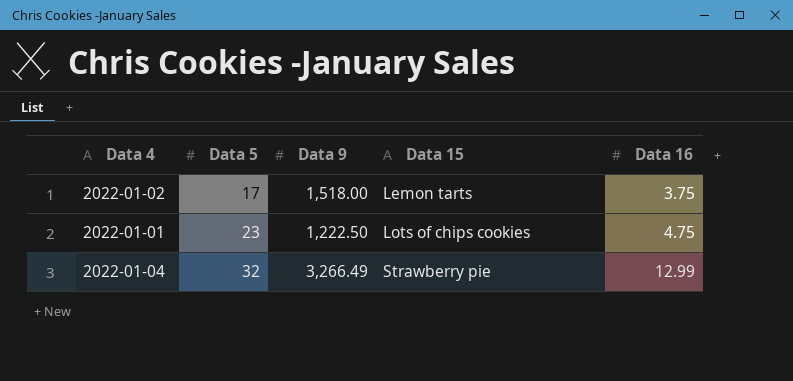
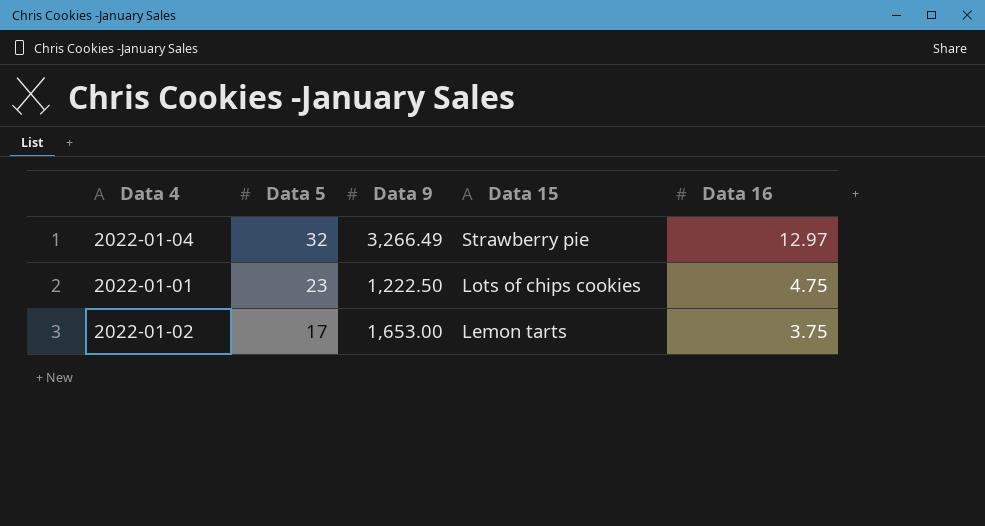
row order: Data 5 ascending -> Data 5 descending
2022-01-04 | Data 16: 12.99 -> 12.97
2022-01-02 | Data 9: 1,518.00 -> 1,653.00

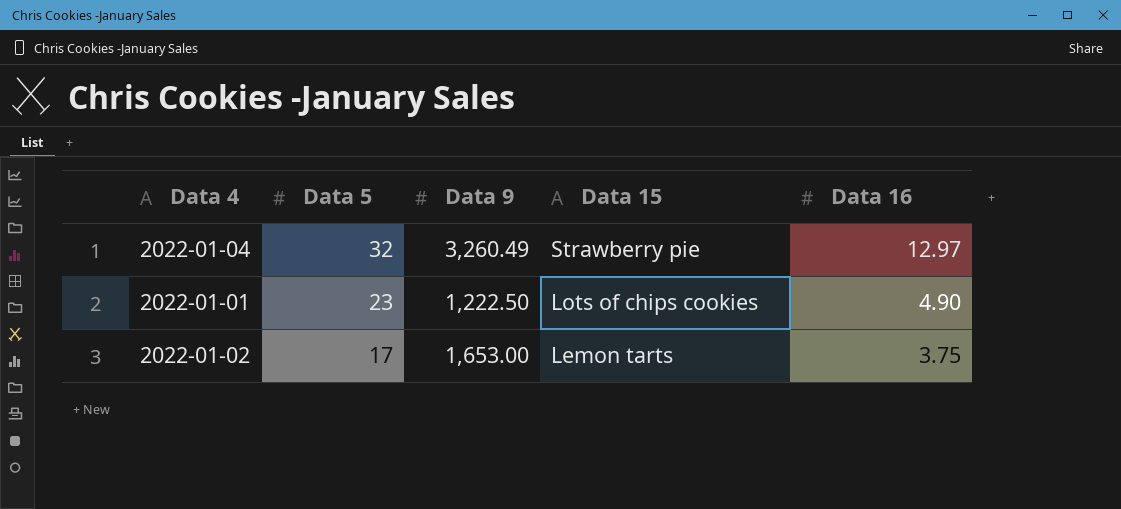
2022-01-04 | Data 9: 3,266.49 -> 3,260.49
2022-01-01 | Data 16: 4.75 -> 4.90

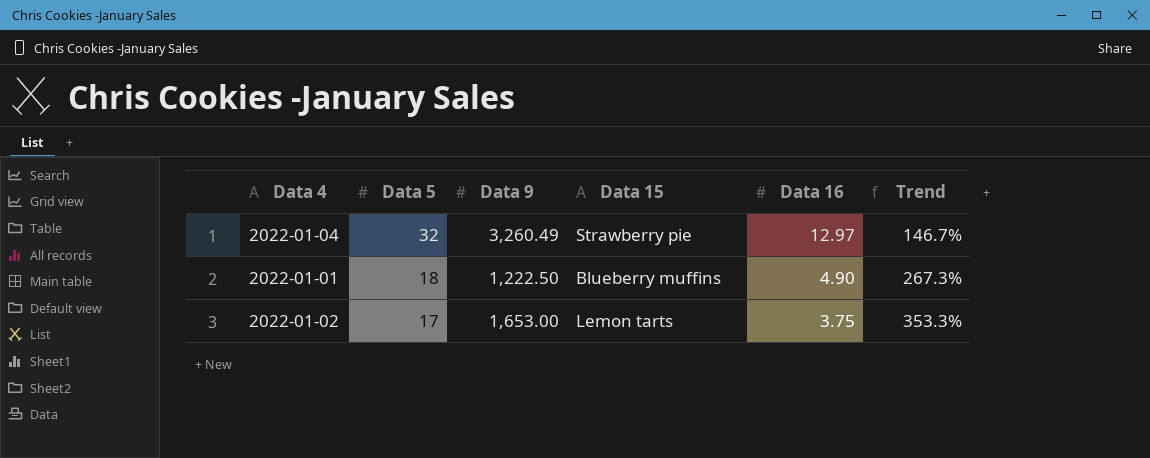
column Trend | formula: none -> ([Data 5] - [Data 16]) / [Data 16]
2022-01-01 | Data 5: 23 -> 18
2022-01-01 | Data 15: Lots of chips cookies -> Blueberry muffins

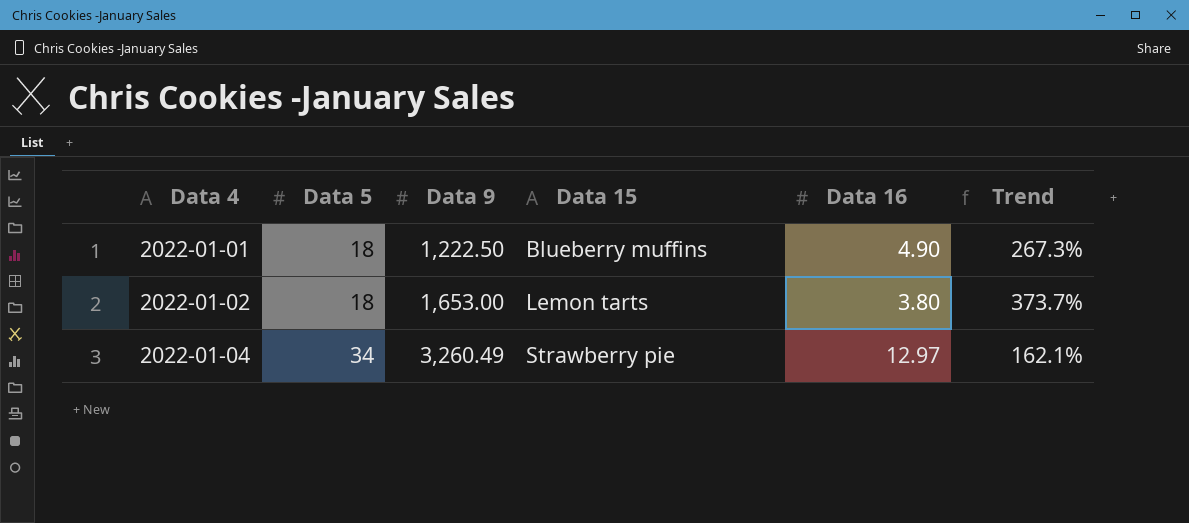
row order: Data 5 descending -> Data 4 ascending
2022-01-02 | Data 5: 17 -> 18
2022-01-02 | Data 16: 3.75 -> 3.80
2022-01-02 | Trend: 353.3% -> 373.7%
2022-01-04 | Data 5: 32 -> 34
2022-01-04 | Trend: 146.7% -> 162.1%

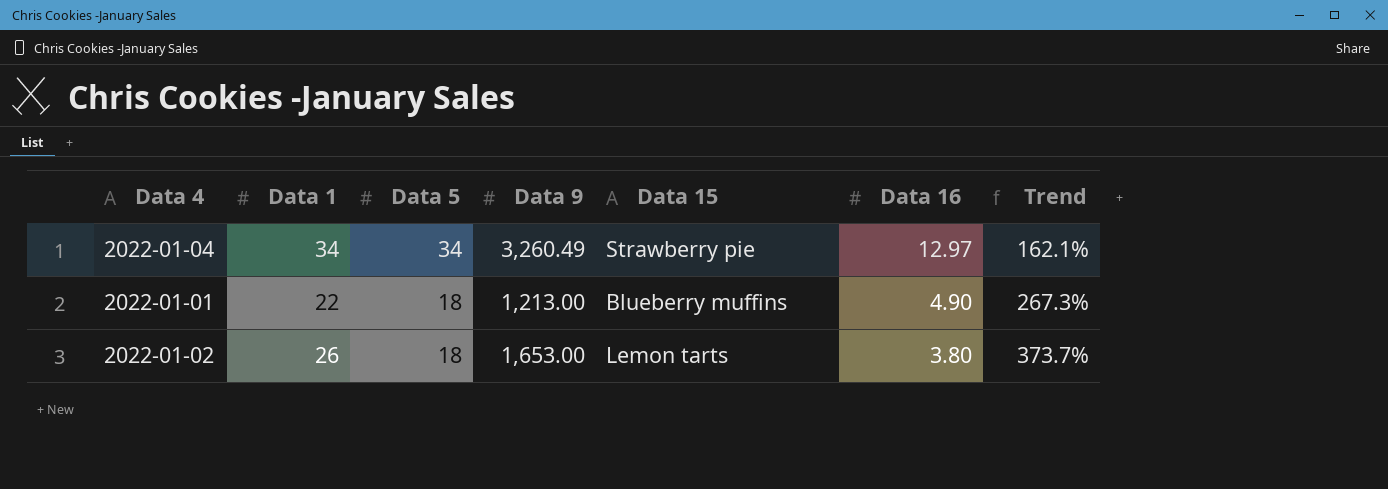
row order: Data 4 ascending -> Data 5 descending
column Data 1 | position: none -> 2
2022-01-01 | Data 9: 1,222.50 -> 1,213.00

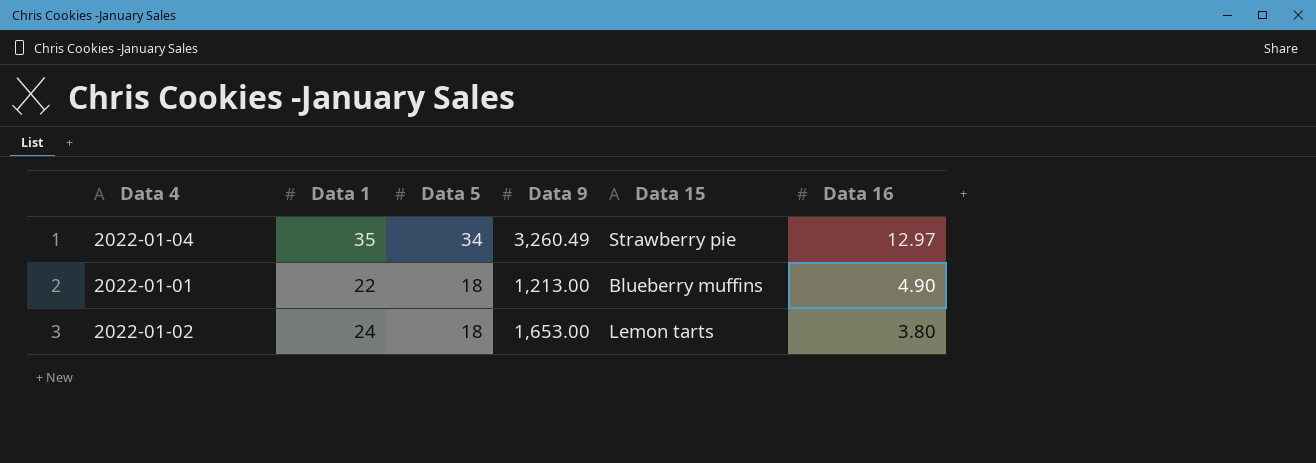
column Trend | formula: ([Data 5] - [Data 16]) / [Data 16] -> none
2022-01-04 | Data 1: 34 -> 35
2022-01-02 | Data 1: 26 -> 24

